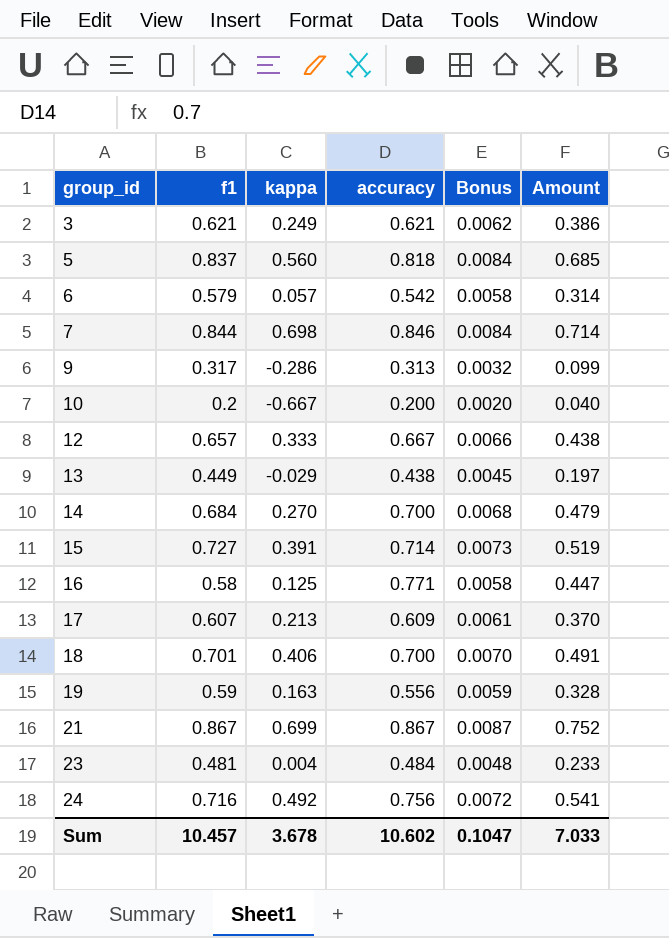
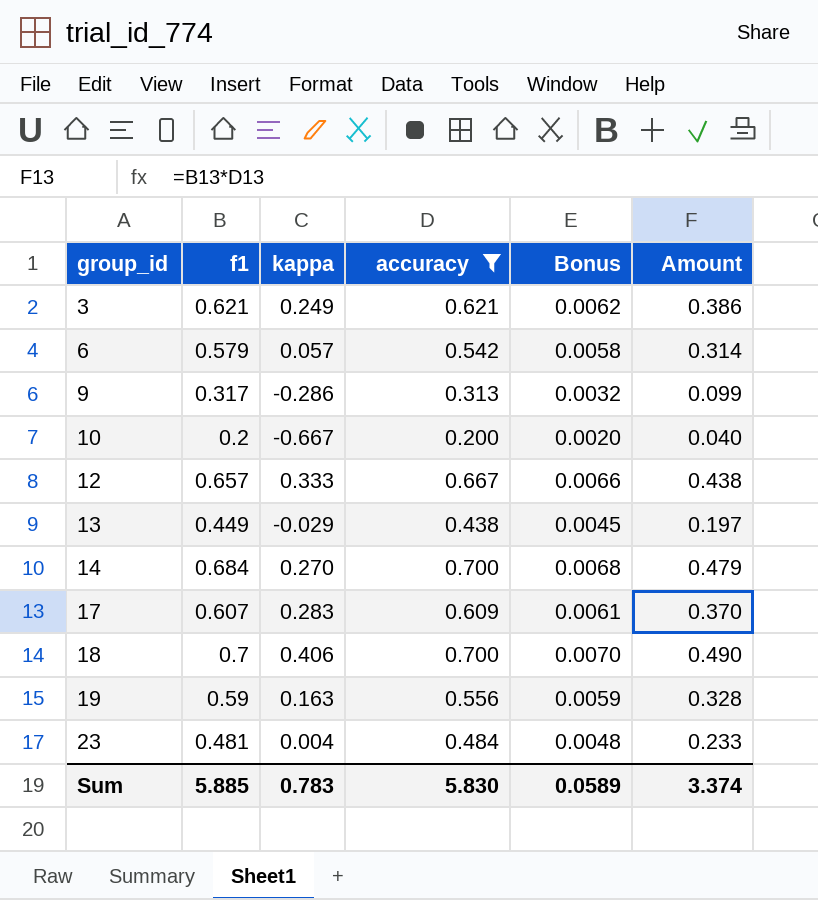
filter: none -> accuracy <= 0.700
17 | kappa: 0.213 -> 0.283
18 | f1: 0.701 -> 0.7
18 | Amount: 0.491 -> 0.490
Sum | f1: 10.457 -> 5.885
Sum | kappa: 3.678 -> 0.783
Sum | accuracy: 10.602 -> 5.830
Sum | Bonus: 0.1047 -> 0.0589
Sum | Amount: 7.033 -> 3.374

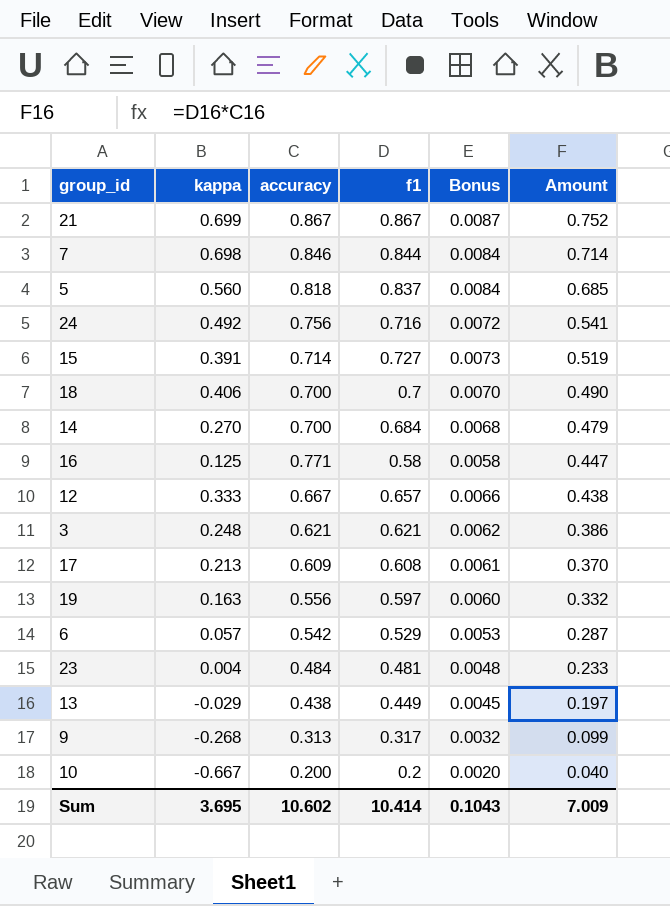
filter: accuracy <= 0.700 -> none
row order: group_id ascending -> Amount descending
column f1 | position: 2 -> 4
3 | kappa: 0.249 -> 0.248
17 | kappa: 0.283 -> 0.213
17 | f1: 0.607 -> 0.608
19 | f1: 0.59 -> 0.597
19 | Bonus: 0.0059 -> 0.0060
19 | Amount: 0.328 -> 0.332
6 | f1: 0.579 -> 0.529
6 | Bonus: 0.0058 -> 0.0053
6 | Amount: 0.314 -> 0.287
9 | kappa: -0.286 -> -0.268
Sum | kappa: 0.783 -> 3.695
Sum | accuracy: 5.830 -> 10.602
Sum | f1: 5.885 -> 10.414
Sum | Bonus: 0.0589 -> 0.1043
Sum | Amount: 3.374 -> 7.009

